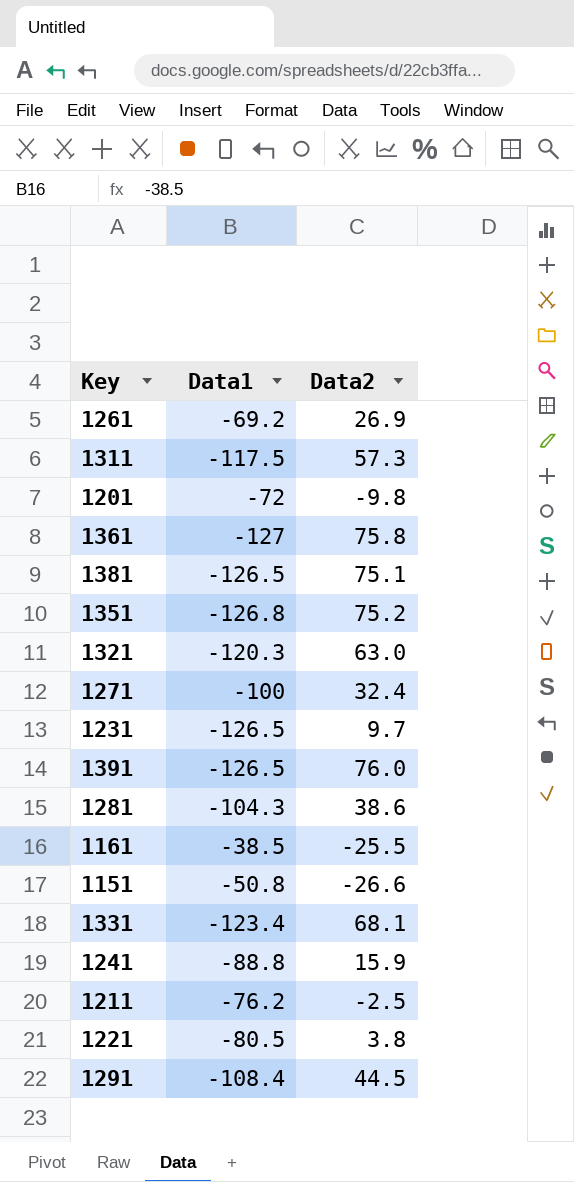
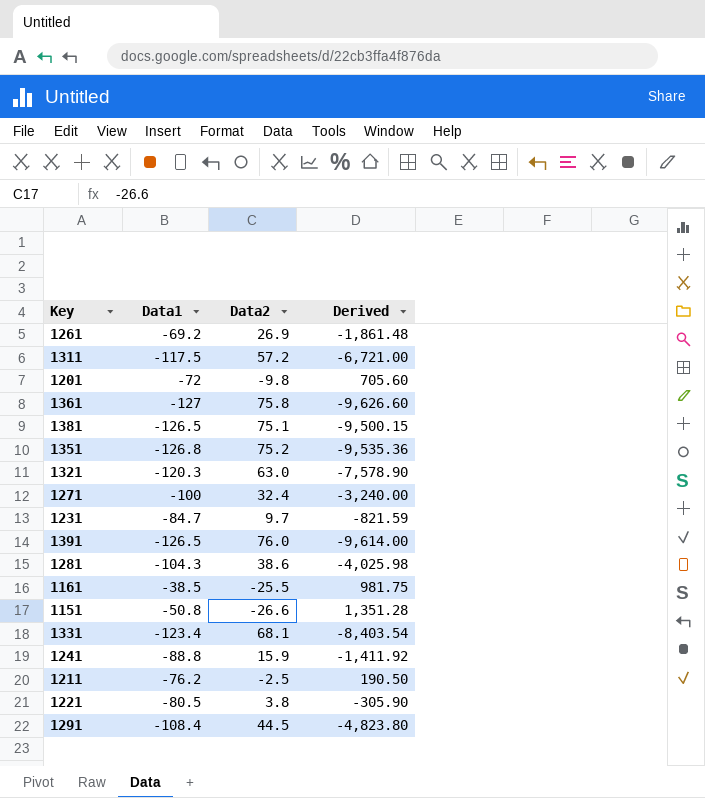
column Derived | formula: none -> [Data1] * [Data2]
1311 | Data2: 57.3 -> 57.2
1231 | Data1: -126.5 -> -84.7

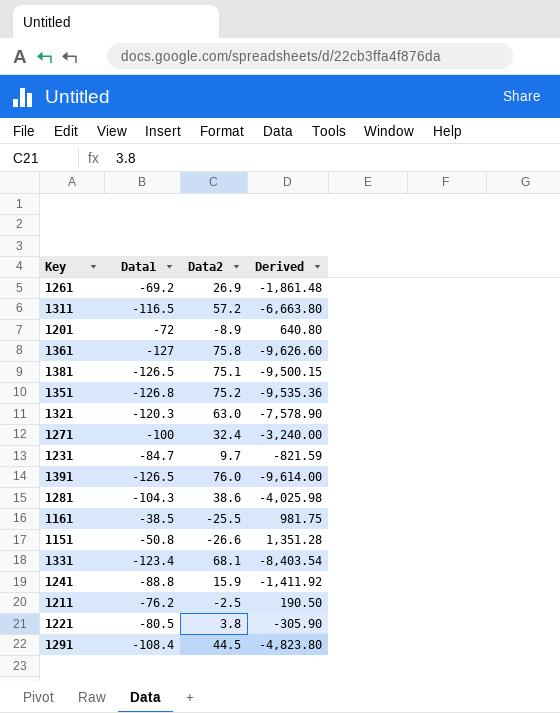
1311 | Data1: -117.5 -> -116.5
1311 | Derived: -6,721.00 -> -6,663.80
1201 | Data2: -9.8 -> -8.9
1201 | Derived: 705.60 -> 640.80

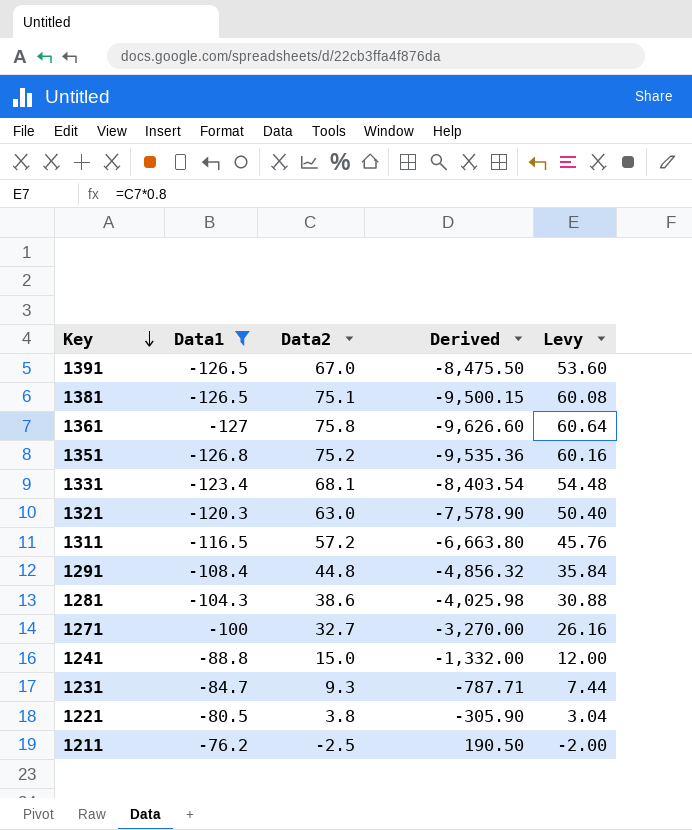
filter: none -> Data1 <= -76.2
row order: none -> Key descending
column Levy | formula: none -> [Data2] * 0.8
1391 | Data2: 76.0 -> 67.0
1391 | Derived: -9,614.00 -> -8,475.50
1291 | Data2: 44.5 -> 44.8
1291 | Derived: -4,823.80 -> -4,856.32
1271 | Data2: 32.4 -> 32.7
1271 | Derived: -3,240.00 -> -3,270.00
1241 | Data2: 15.9 -> 15.0
1241 | Derived: -1,411.92 -> -1,332.00
1231 | Data2: 9.7 -> 9.3
1231 | Derived: -821.59 -> -787.71

